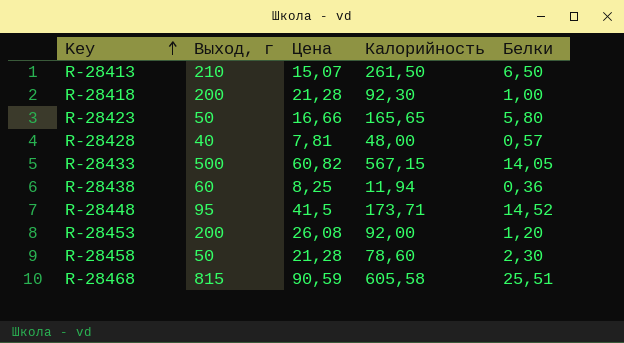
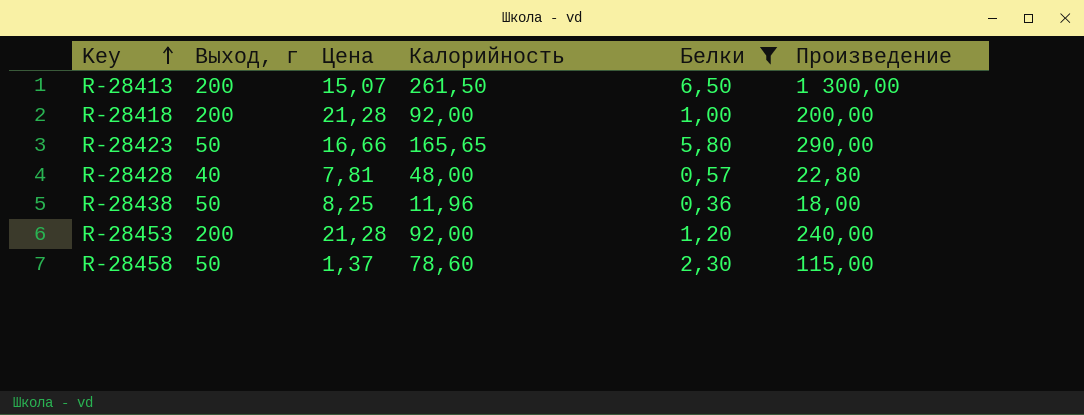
filter: none -> Белки <= 6,50
column Произведение | formula: none -> [Выход, г] * [Белки]
R-28413 | Выход, г: 210 -> 200
R-28418 | Калорийность: 92,30 -> 92,00
R-28438 | Выход, г: 60 -> 50
R-28438 | Калорийность: 11,94 -> 11,96
R-28453 | Цена: 26,08 -> 21,28
R-28458 | Цена: 21,28 -> 1,37

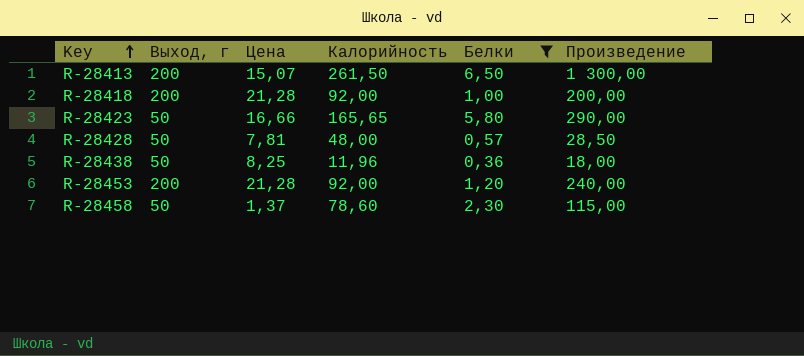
R-28428 | Выход, г: 40 -> 50
R-28428 | Произведение: 22,80 -> 28,50

